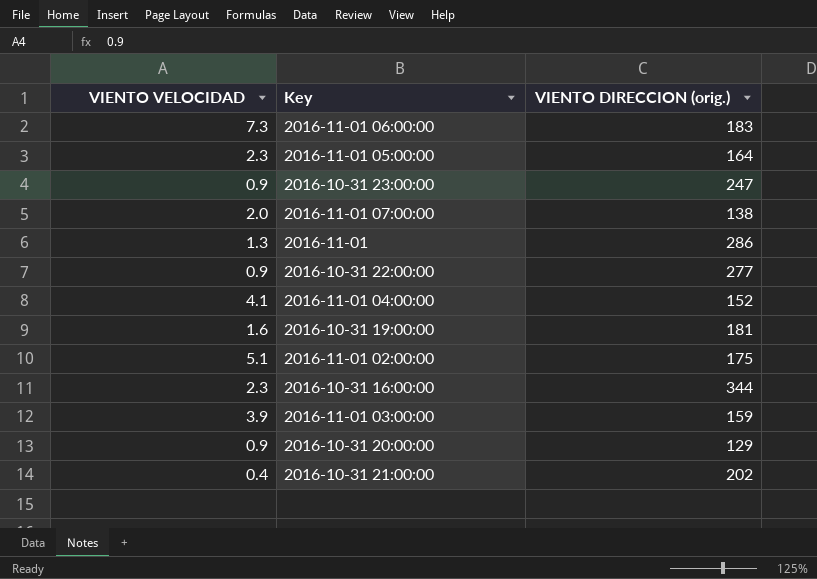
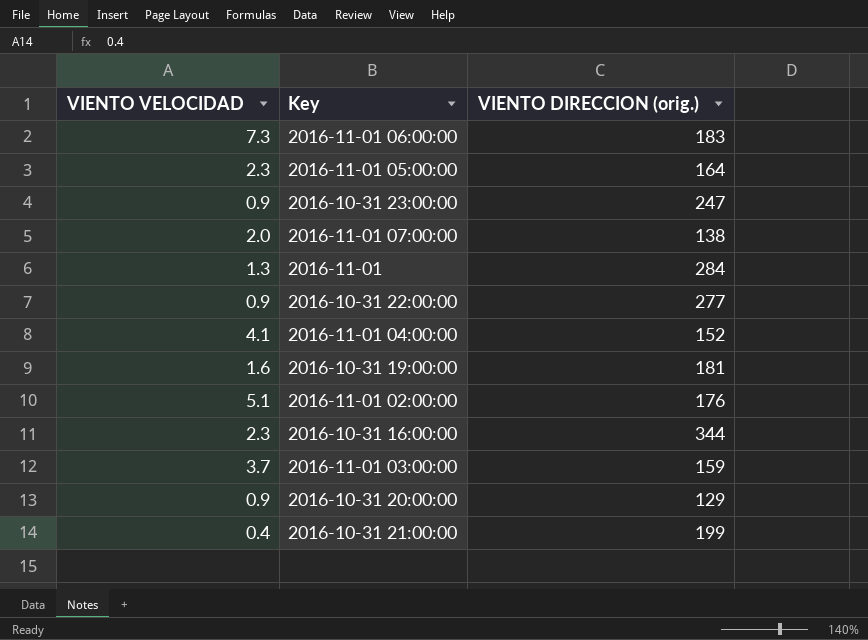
2016-11-01 | VIENTO DIRECCION (orig.): 286 -> 284
2016-11-01 02:00:00 | VIENTO DIRECCION (orig.): 175 -> 176
2016-11-01 03:00:00 | VIENTO VELOCIDAD: 3.9 -> 3.7
2016-10-31 21:00:00 | VIENTO DIRECCION (orig.): 202 -> 199

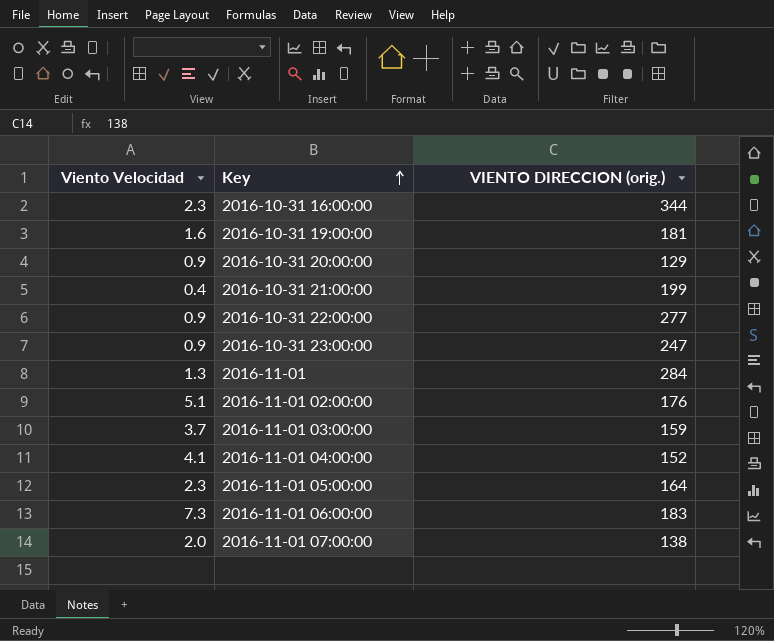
row order: none -> Key ascending
column name: VIENTO VELOCIDAD -> Viento Velocidad

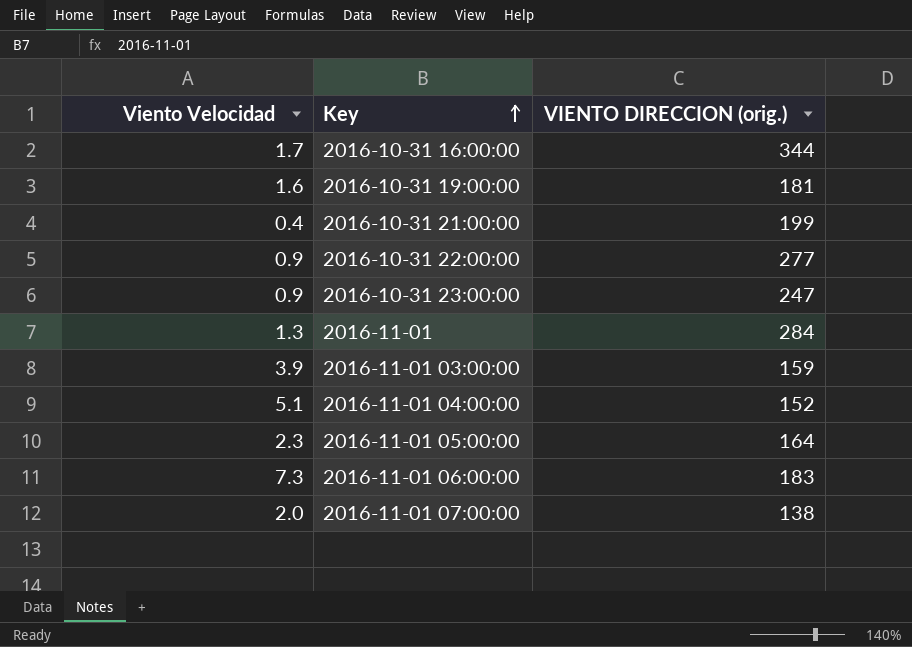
row 2016-10-31 20:00:00: 0.9 | 129 -> none
row 2016-11-01 02:00:00: 5.1 | 176 -> none
2016-10-31 16:00:00 | Viento Velocidad: 2.3 -> 1.7
2016-11-01 03:00:00 | Viento Velocidad: 3.7 -> 3.9
2016-11-01 04:00:00 | Viento Velocidad: 4.1 -> 5.1

